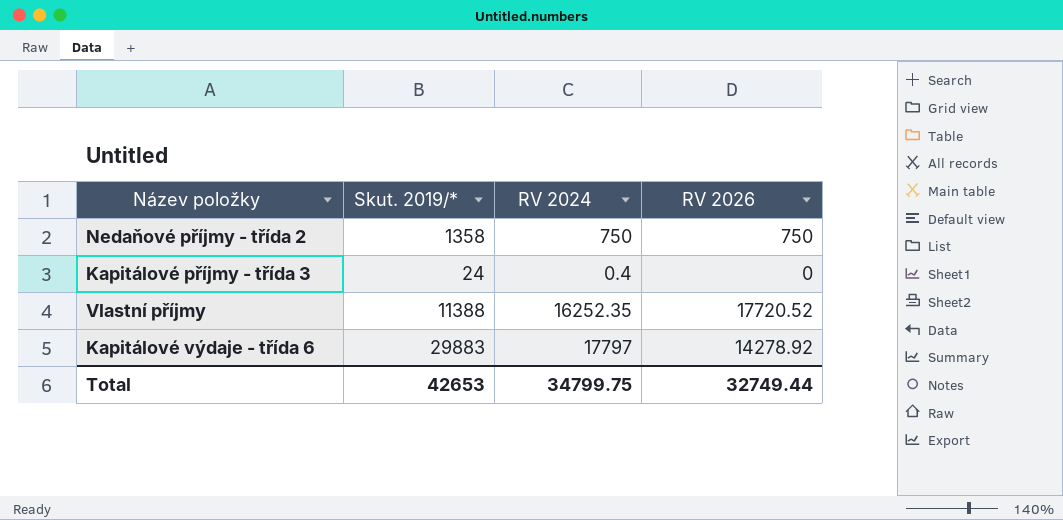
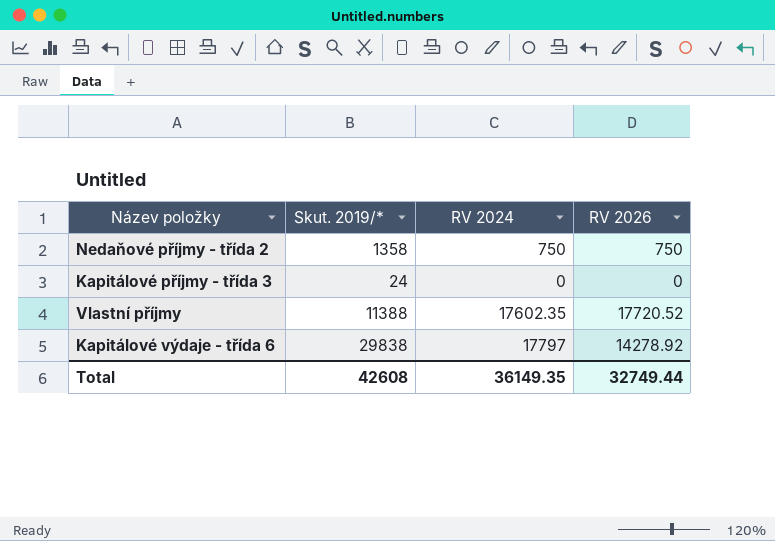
Kapitálové příjmy - třída 3 | RV 2024: 0.4 -> 0
Vlastní příjmy | RV 2024: 16252.35 -> 17602.35
Kapitálové výdaje - třída 6 | Skut. 2019/*: 29883 -> 29838
Total | Skut. 2019/*: 42653 -> 42608
Total | RV 2024: 34799.75 -> 36149.35

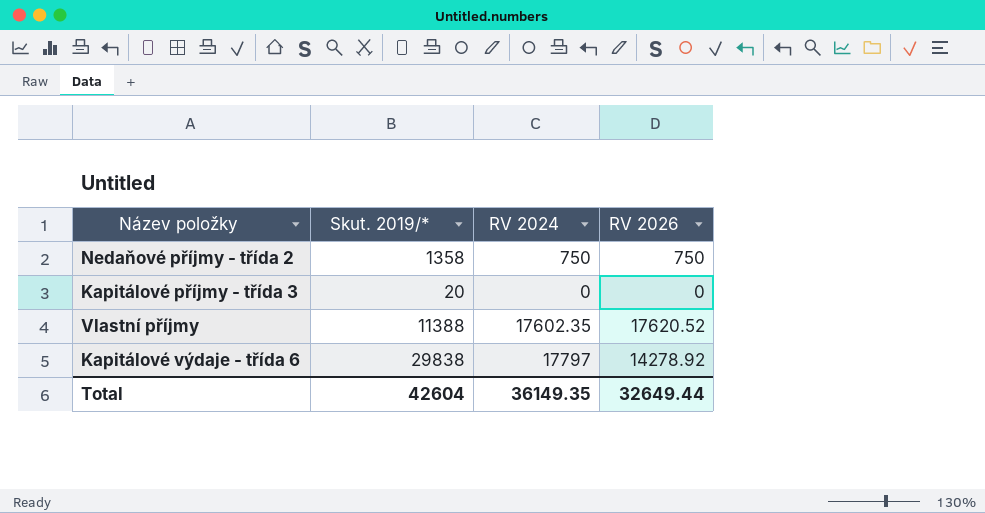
Kapitálové příjmy - třída 3 | Skut. 2019/*: 24 -> 20
Vlastní příjmy | RV 2026: 17720.52 -> 17620.52
Total | Skut. 2019/*: 42608 -> 42604
Total | RV 2026: 32749.44 -> 32649.44

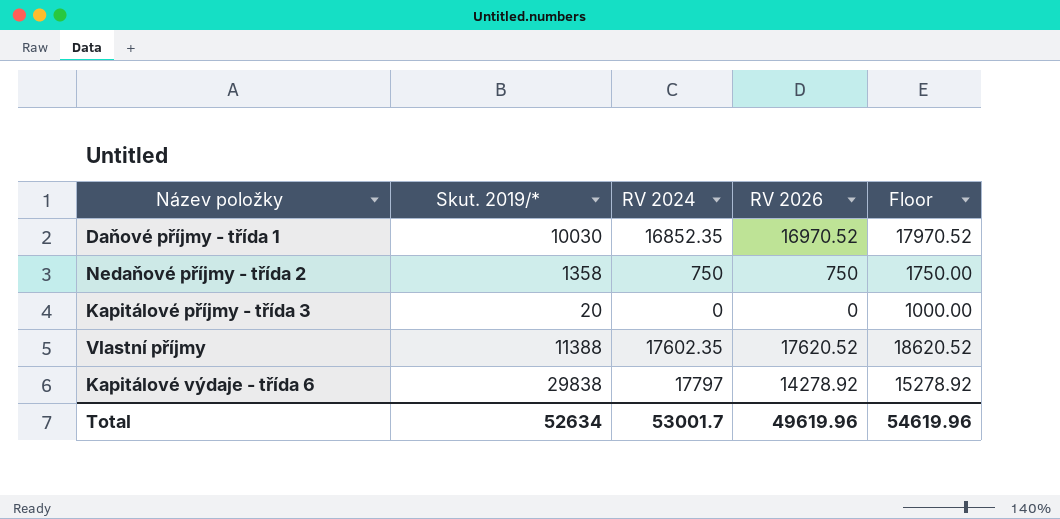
column Floor | formula: none -> [RV 2026] + 1000
row Daňové příjmy - třída 1: none -> 10030 | 16852.35 | 16970.52 | 17970.52
Total | Skut. 2019/*: 42604 -> 52634
Total | RV 2024: 36149.35 -> 53001.7
Total | RV 2026: 32649.44 -> 49619.96

